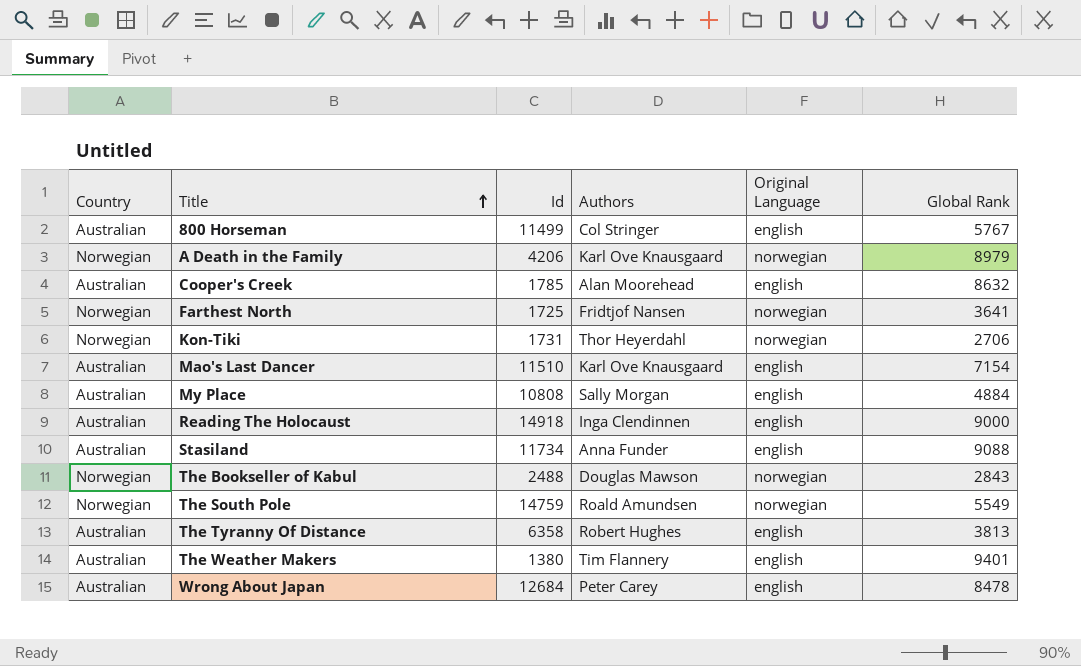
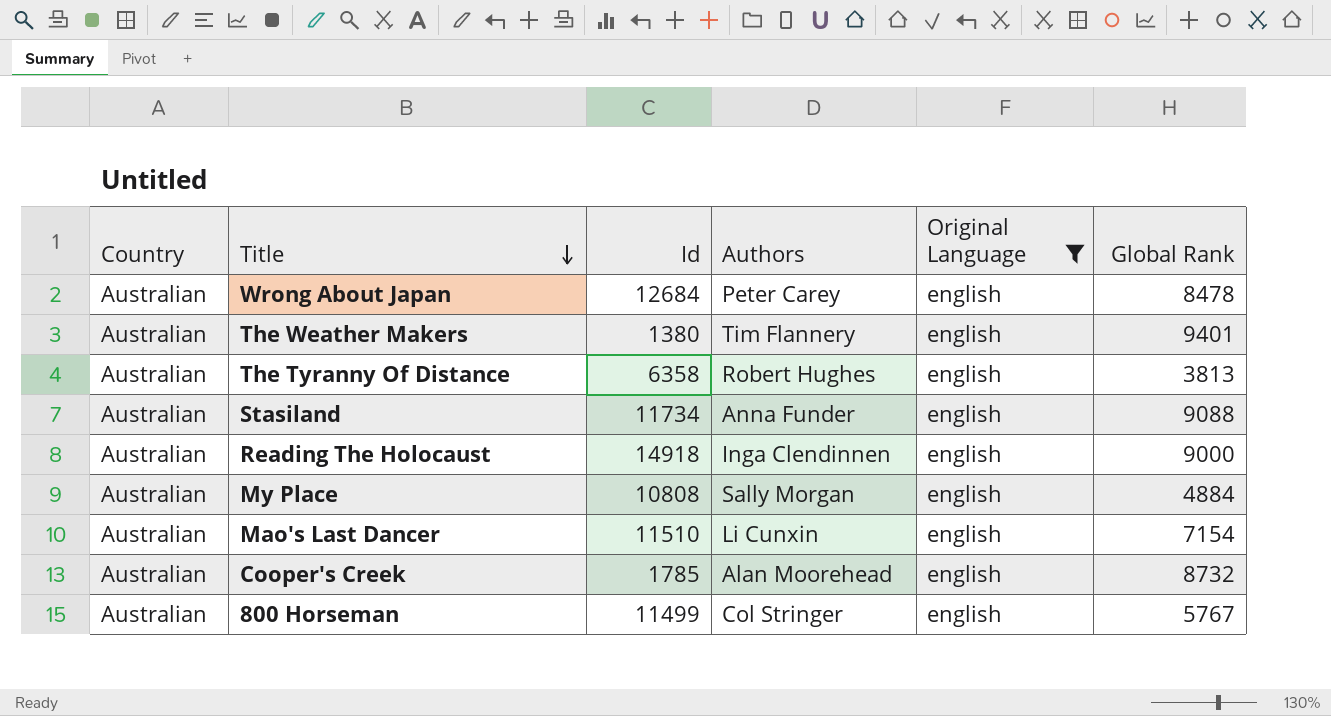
filter: none -> Original Language = english
row order: Title ascending -> Title descending
Mao's Last Dancer | Authors: Karl Ove Knausgaard -> Li Cunxin
Cooper's Creek | Global Rank: 8632 -> 8732

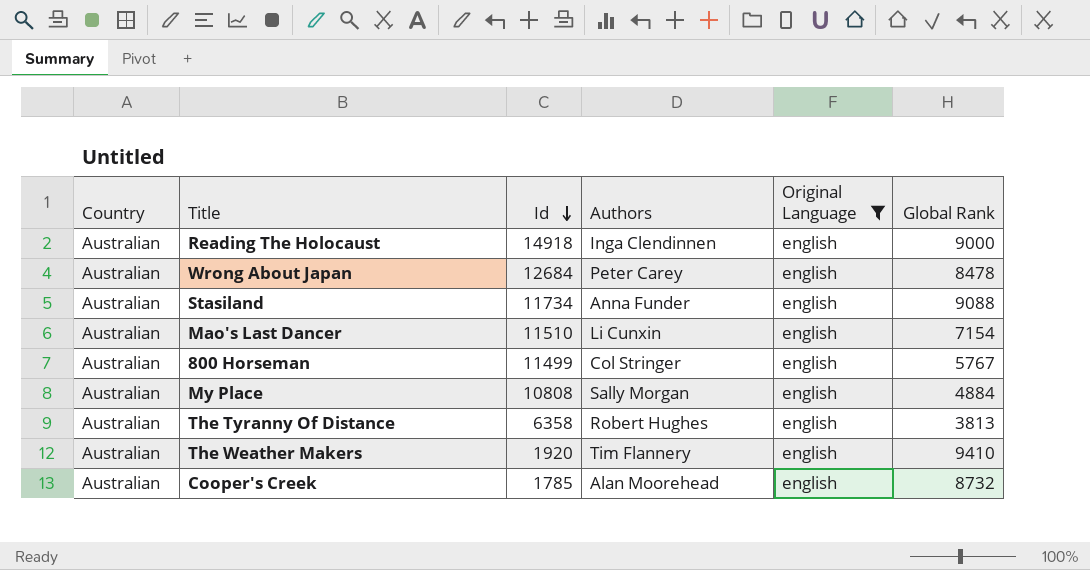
row order: Title descending -> Id descending
The Weather Makers | Id: 1380 -> 1920
The Weather Makers | Global Rank: 9401 -> 9410

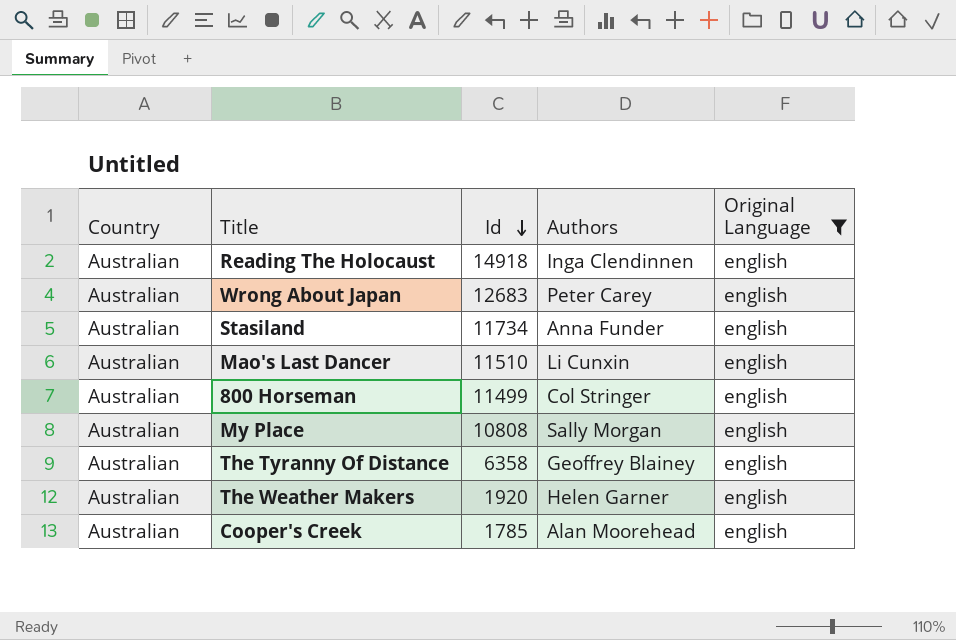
column Global Rank | position: 6 -> none
Wrong About Japan | Id: 12684 -> 12683
The Tyranny Of Distance | Authors: Robert Hughes -> Geoffrey Blainey
The Weather Makers | Authors: Tim Flannery -> Helen Garner

